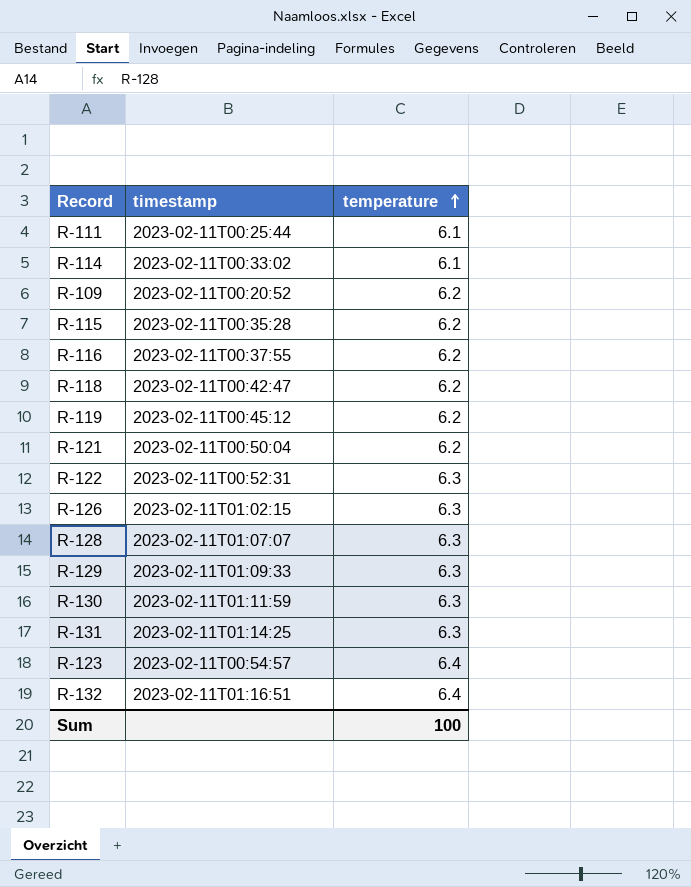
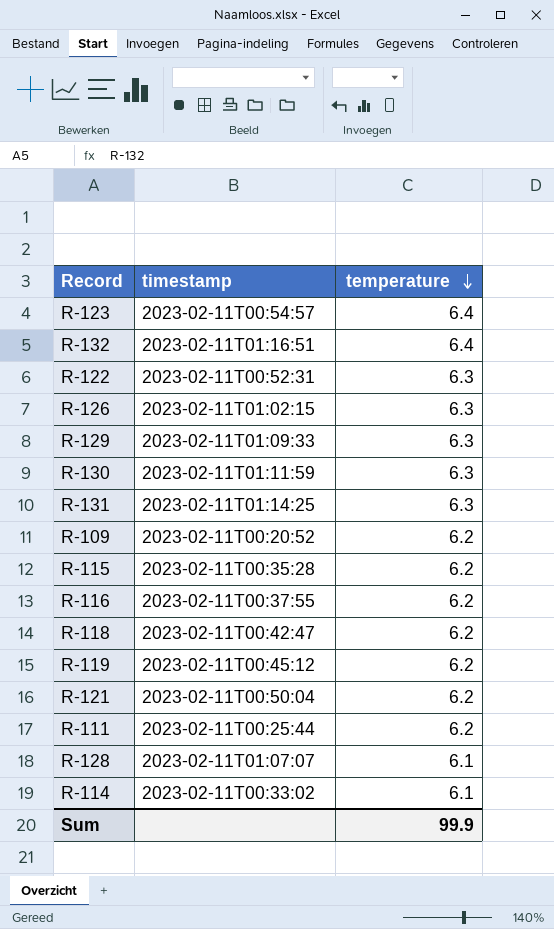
row order: temperature ascending -> temperature descending
R-111 | temperature: 6.1 -> 6.2
R-128 | temperature: 6.3 -> 6.1
Sum | temperature: 100 -> 99.9

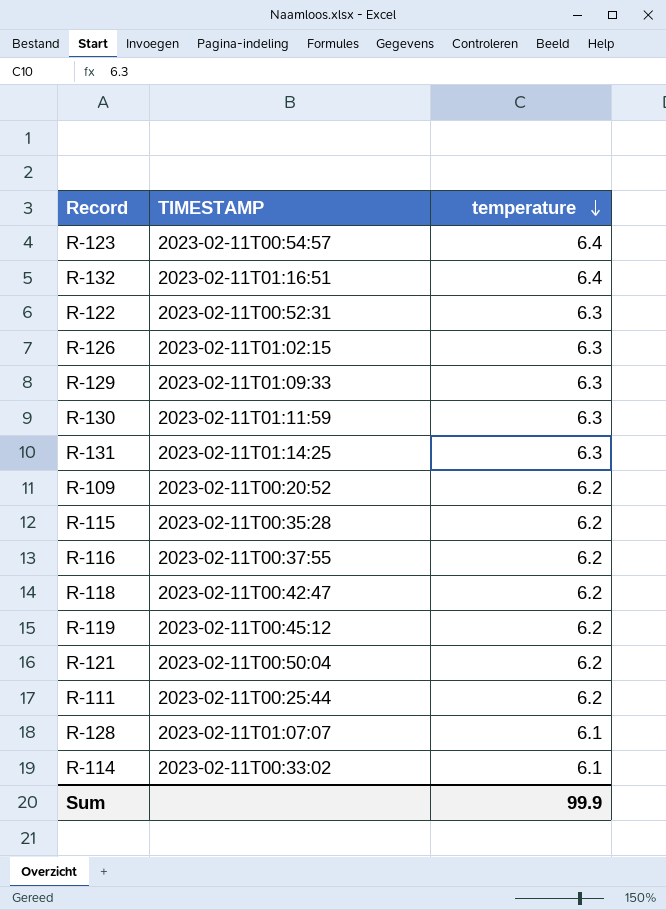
column name: timestamp -> TIMESTAMP

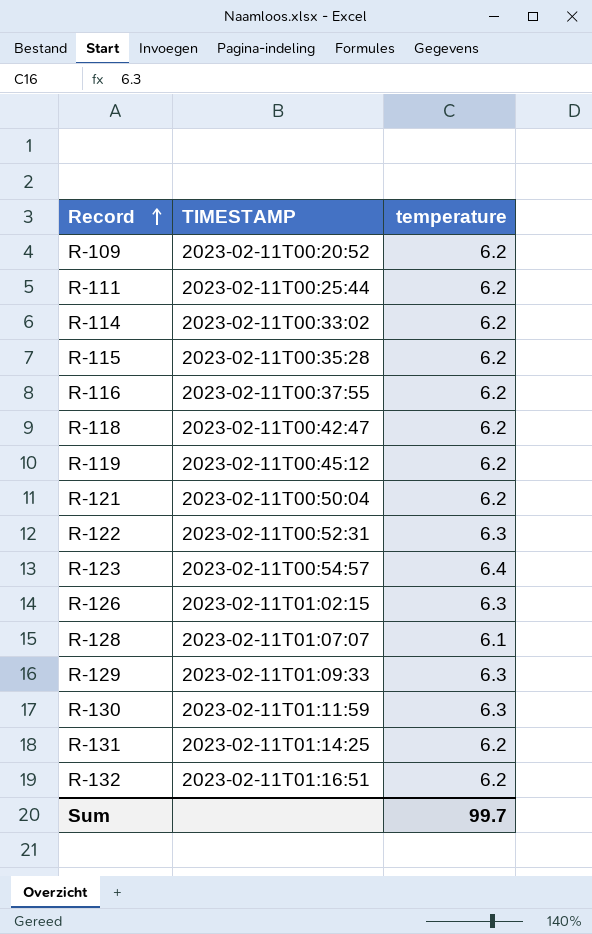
row order: temperature descending -> Record ascending
R-114 | temperature: 6.1 -> 6.2
R-131 | temperature: 6.3 -> 6.2
R-132 | temperature: 6.4 -> 6.2
Sum | temperature: 99.9 -> 99.7

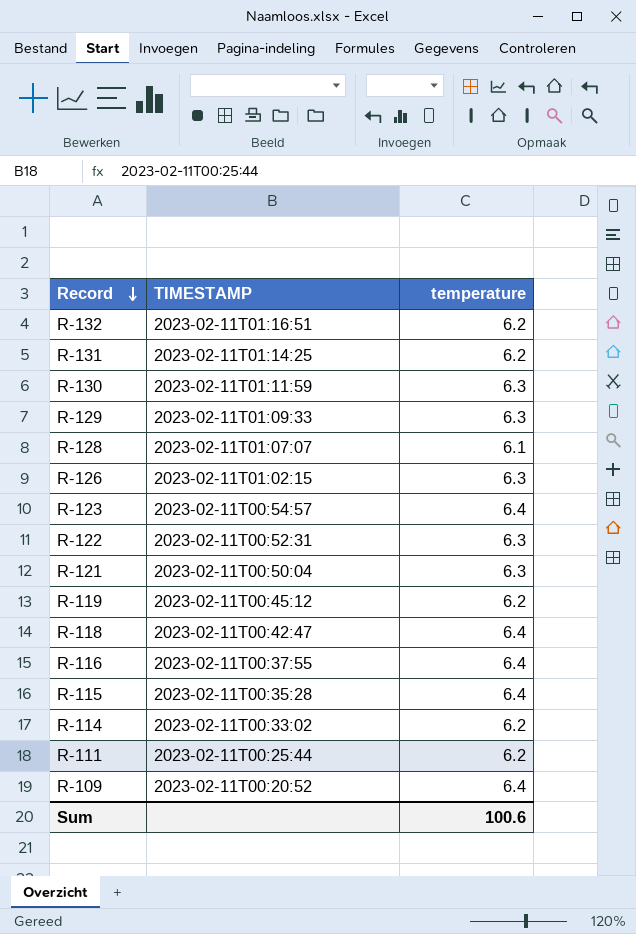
row order: Record ascending -> Record descending
R-121 | temperature: 6.2 -> 6.3
R-118 | temperature: 6.2 -> 6.4
R-116 | temperature: 6.2 -> 6.4
R-115 | temperature: 6.2 -> 6.4
R-109 | temperature: 6.2 -> 6.4
Sum | temperature: 99.7 -> 100.6

